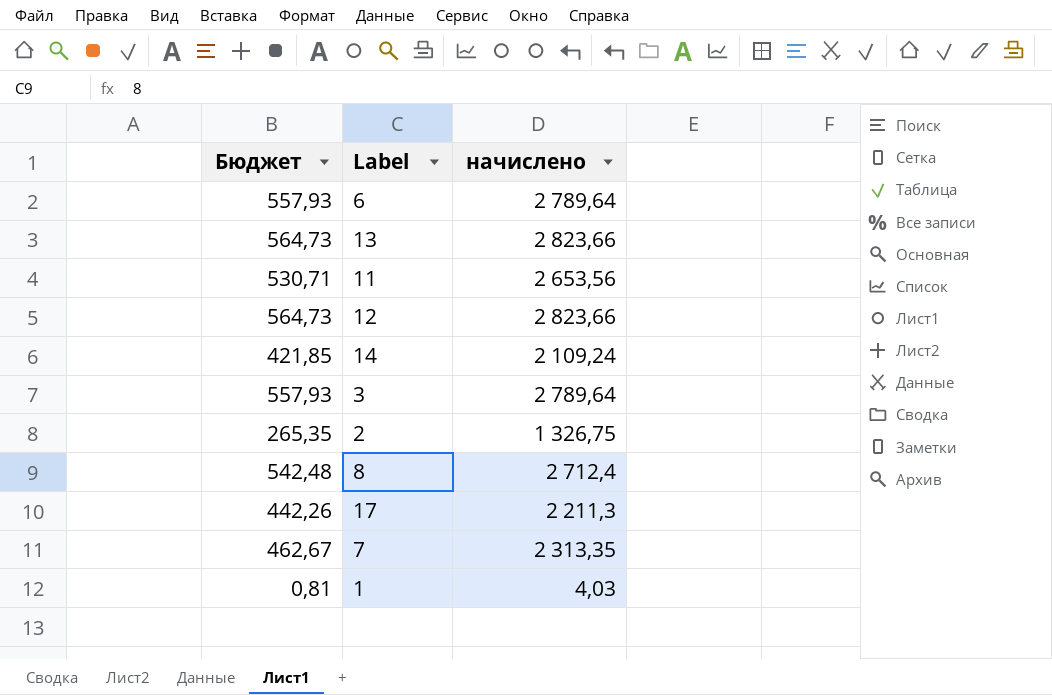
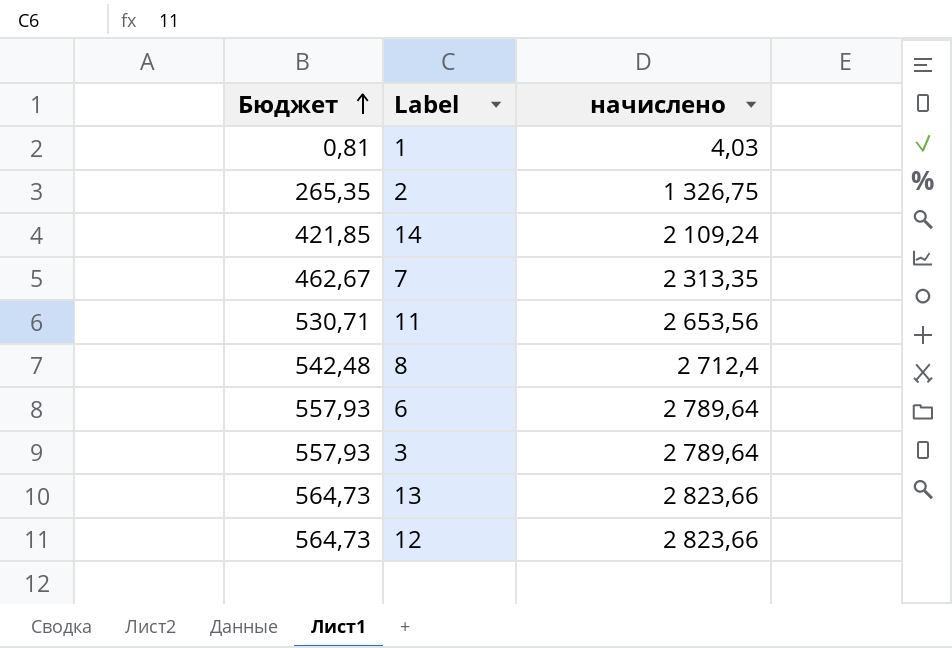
row order: none -> Бюджет ascending
row 17: 442,26 | 2 211,3 -> none

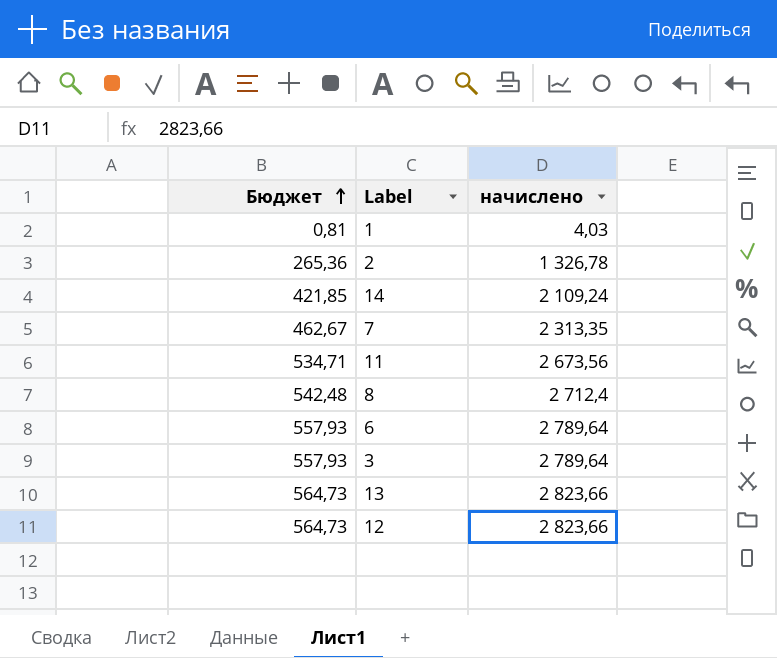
2 | Бюджет: 265,35 -> 265,36
2 | начислено: 1 326,75 -> 1 326,78
11 | Бюджет: 530,71 -> 534,71
11 | начислено: 2 653,56 -> 2 673,56

